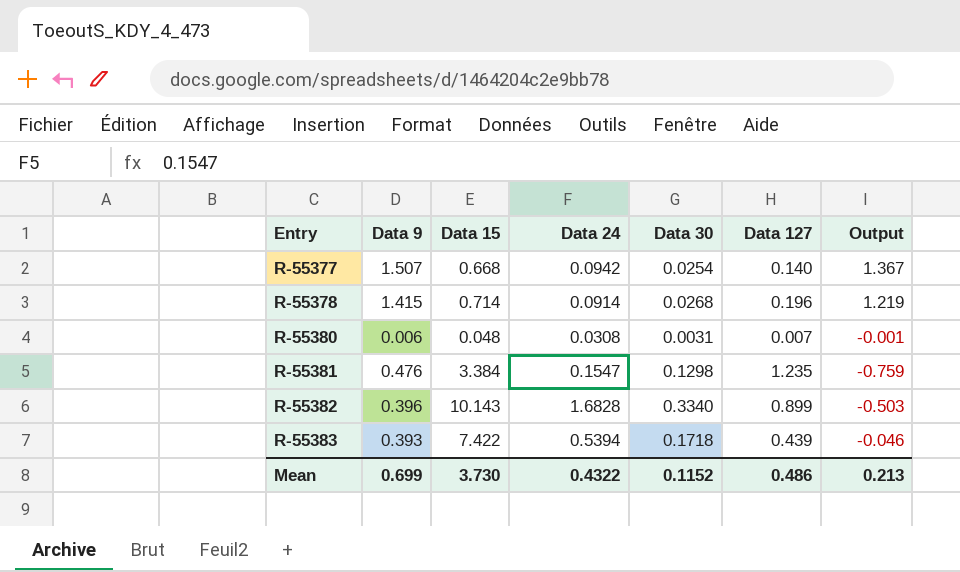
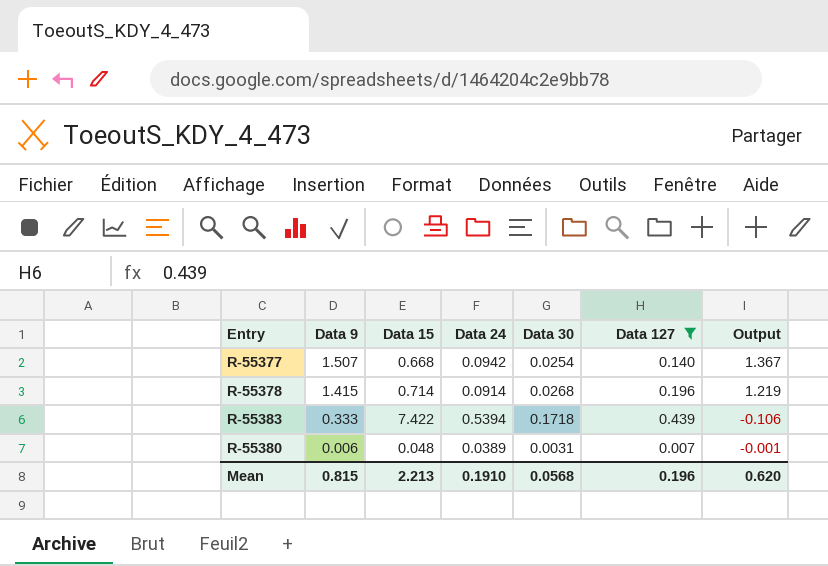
filter: none -> Data 127 <= 0.439
row order: Entry ascending -> Data 9 descending
R-55383 | Data 9: 0.393 -> 0.333
R-55383 | Output: -0.046 -> -0.106
R-55380 | Data 24: 0.0308 -> 0.0389
Mean | Data 9: 0.699 -> 0.815
Mean | Data 15: 3.730 -> 2.213
Mean | Data 24: 0.4322 -> 0.1910
Mean | Data 30: 0.1152 -> 0.0568
Mean | Data 127: 0.486 -> 0.196
Mean | Output: 0.213 -> 0.620

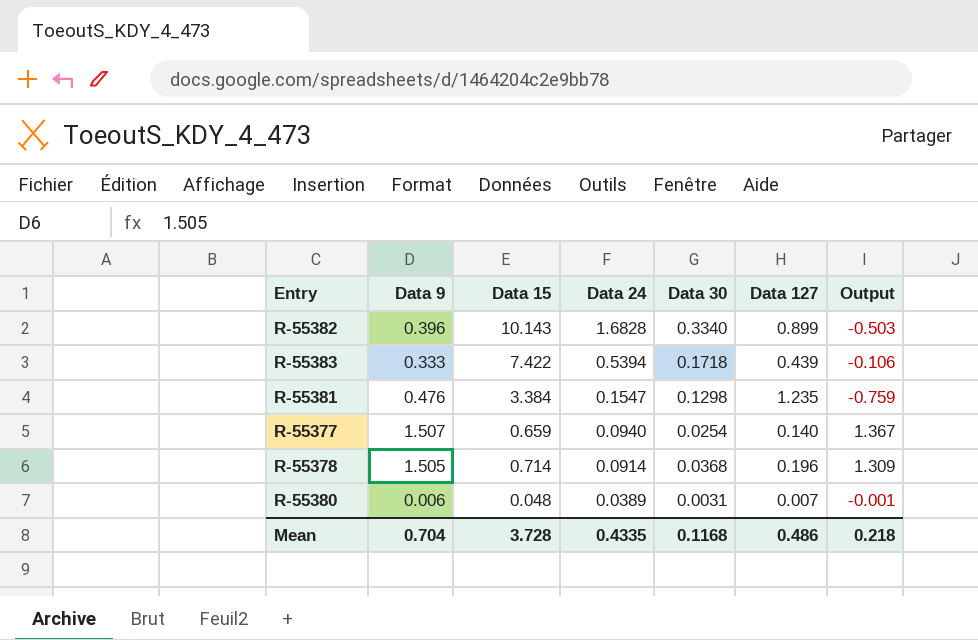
filter: Data 127 <= 0.439 -> none
row order: Data 9 descending -> Data 24 descending
R-55377 | Data 15: 0.668 -> 0.659
R-55377 | Data 24: 0.0942 -> 0.0940
R-55378 | Data 9: 1.415 -> 1.505
R-55378 | Data 30: 0.0268 -> 0.0368
R-55378 | Output: 1.219 -> 1.309
Mean | Data 9: 0.815 -> 0.704
Mean | Data 15: 2.213 -> 3.728
Mean | Data 24: 0.1910 -> 0.4335
Mean | Data 30: 0.0568 -> 0.1168
Mean | Data 127: 0.196 -> 0.486
Mean | Output: 0.620 -> 0.218

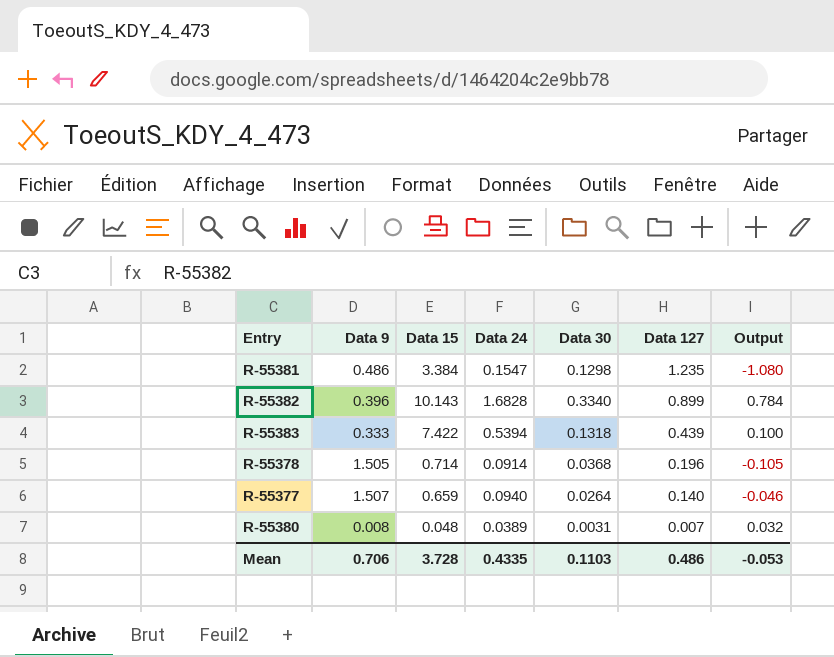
row order: Data 24 descending -> Data 127 descending
column Output | formula: [Data 9] - [Data 127] -> [Data 24] - [Data 127]
R-55381 | Data 9: 0.476 -> 0.486
R-55383 | Data 30: 0.1718 -> 0.1318
R-55377 | Data 30: 0.0254 -> 0.0264
R-55380 | Data 9: 0.006 -> 0.008
Mean | Data 9: 0.704 -> 0.706
Mean | Data 30: 0.1168 -> 0.1103
Mean | Output: 0.218 -> -0.053

